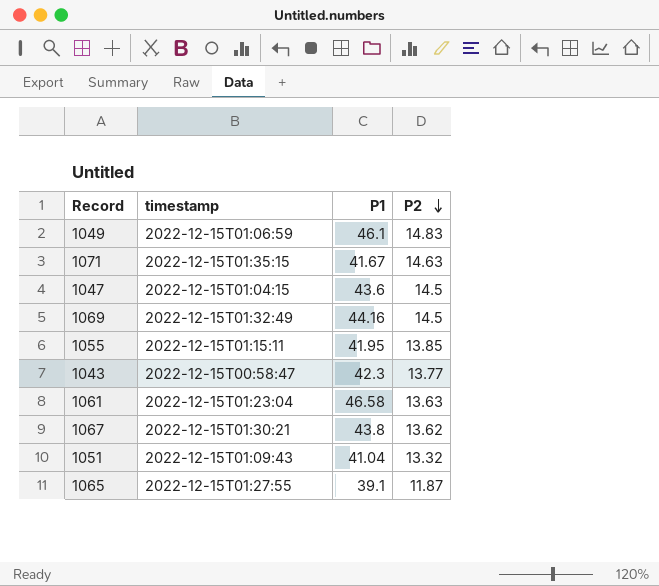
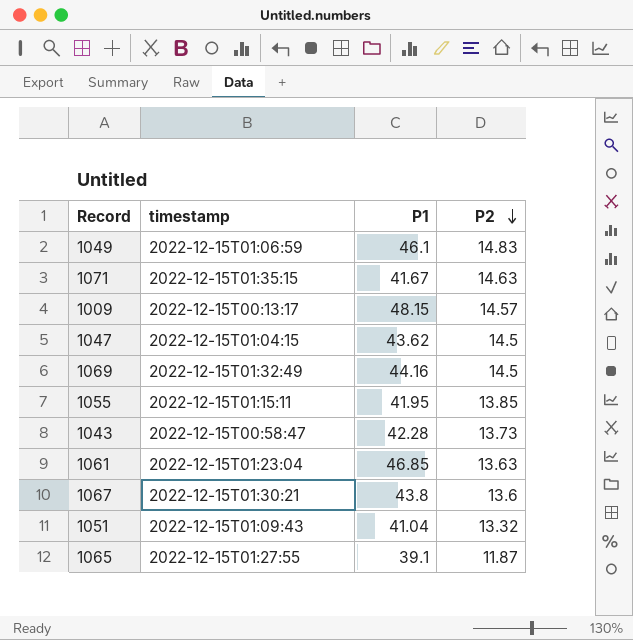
row 1009: none -> 2022-12-15T00:13:17 | 48.15 | 14.57
1047 | P1: 43.6 -> 43.62
1043 | P1: 42.3 -> 42.28
1043 | P2: 13.77 -> 13.73
1061 | P1: 46.58 -> 46.85
1067 | P2: 13.62 -> 13.6

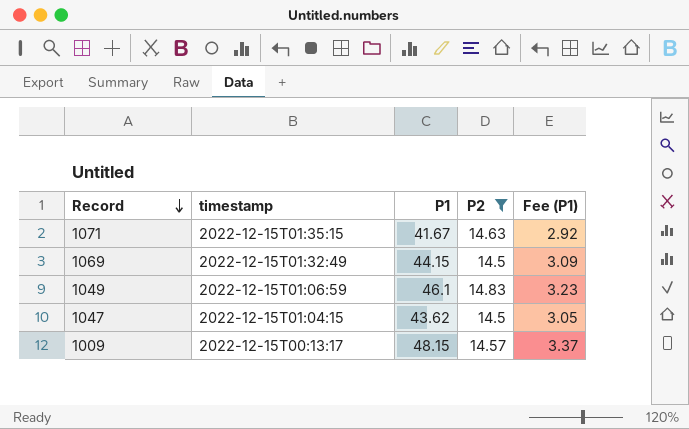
filter: none -> P2 >= 14.5
row order: P2 descending -> Record descending
column Fee (P1) | formula: none -> [P1] * 0.07
1069 | P1: 44.16 -> 44.15

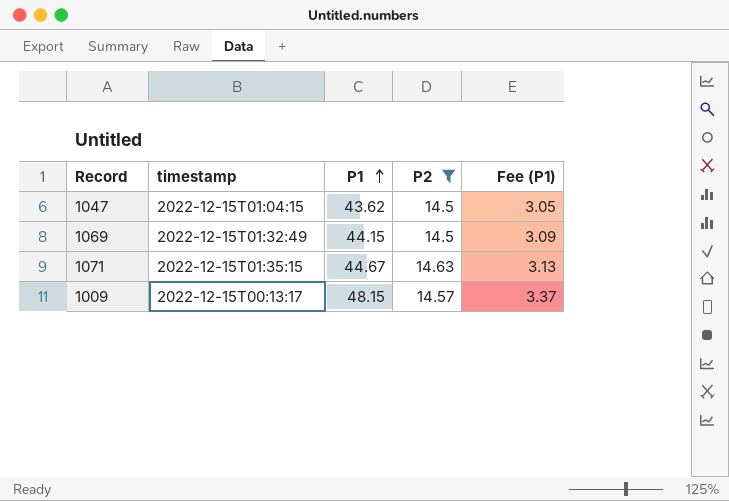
row order: Record descending -> P1 ascending
row 1049: 2022-12-15T01:06:59 | 46.1 | 14.83 | 3.23 -> none
1071 | P1: 41.67 -> 44.67
1071 | Fee (P1): 2.92 -> 3.13

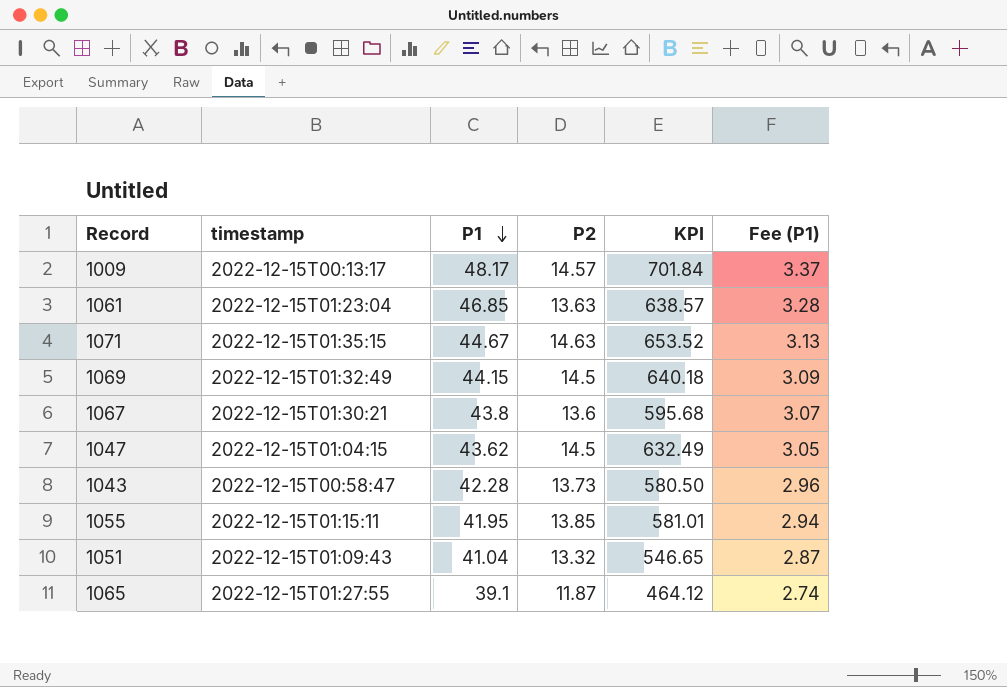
filter: P2 >= 14.5 -> none
row order: P1 ascending -> P1 descending
column KPI | formula: none -> [P1] * [P2]
1009 | P1: 48.15 -> 48.17

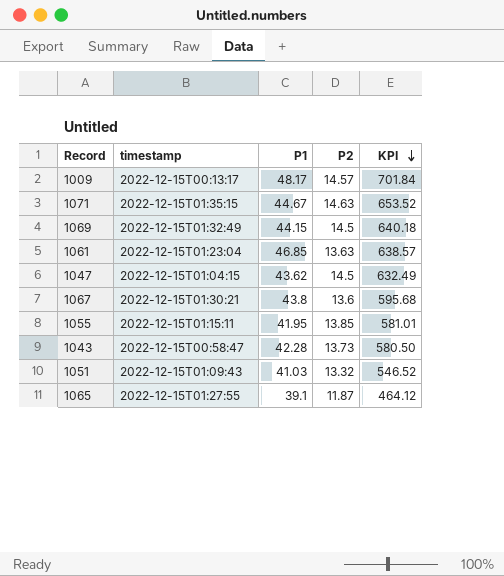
row order: P1 descending -> KPI descending
column Fee (P1) | formula: [P1] * 0.07 -> none
1051 | P1: 41.04 -> 41.03
1051 | KPI: 546.65 -> 546.52

